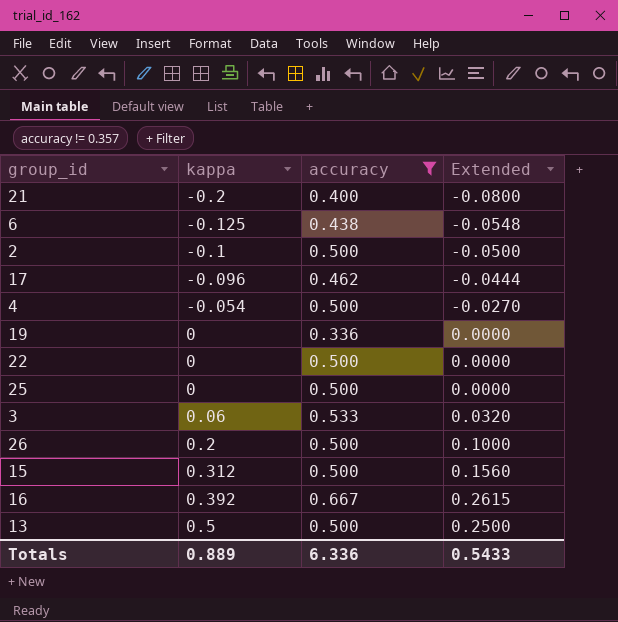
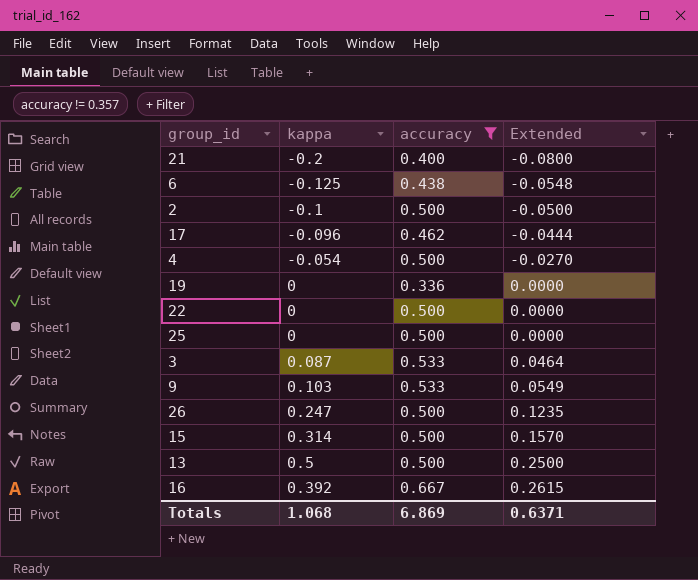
row order: kappa ascending -> Extended ascending
3 | kappa: 0.06 -> 0.087
3 | Extended: 0.0320 -> 0.0464
row 9: none -> 0.103 | 0.533 | 0.0549
26 | kappa: 0.2 -> 0.247
26 | Extended: 0.1000 -> 0.1235
15 | kappa: 0.312 -> 0.314
15 | Extended: 0.1560 -> 0.1570
Totals | kappa: 0.889 -> 1.068
Totals | accuracy: 6.336 -> 6.869
Totals | Extended: 0.5433 -> 0.6371

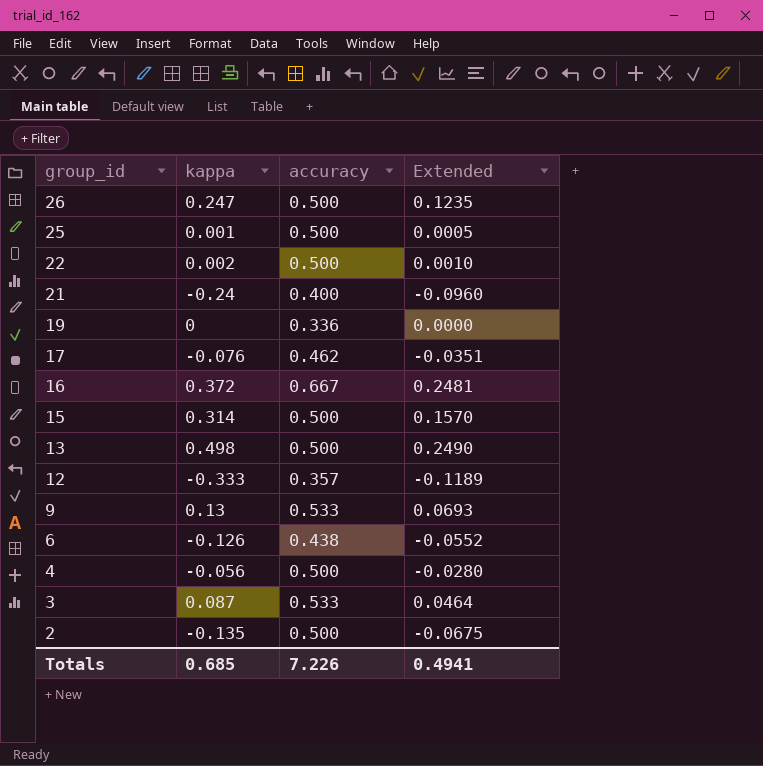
filter: accuracy != 0.357 -> none
row order: Extended ascending -> group_id descending
25 | kappa: 0 -> 0.001
25 | Extended: 0.0000 -> 0.0005
22 | kappa: 0 -> 0.002
22 | Extended: 0.0000 -> 0.0010
21 | kappa: -0.2 -> -0.24
21 | Extended: -0.0800 -> -0.0960
17 | kappa: -0.096 -> -0.076
17 | Extended: -0.0444 -> -0.0351
16 | kappa: 0.392 -> 0.372
16 | Extended: 0.2615 -> 0.2481
13 | kappa: 0.5 -> 0.498
13 | Extended: 0.2500 -> 0.2490
9 | kappa: 0.103 -> 0.13
9 | Extended: 0.0549 -> 0.0693
6 | kappa: -0.125 -> -0.126
6 | Extended: -0.0548 -> -0.0552
4 | kappa: -0.054 -> -0.056
4 | Extended: -0.0270 -> -0.0280
2 | kappa: -0.1 -> -0.135
2 | Extended: -0.0500 -> -0.0675
Totals | kappa: 1.068 -> 0.685
Totals | accuracy: 6.869 -> 7.226
Totals | Extended: 0.6371 -> 0.4941

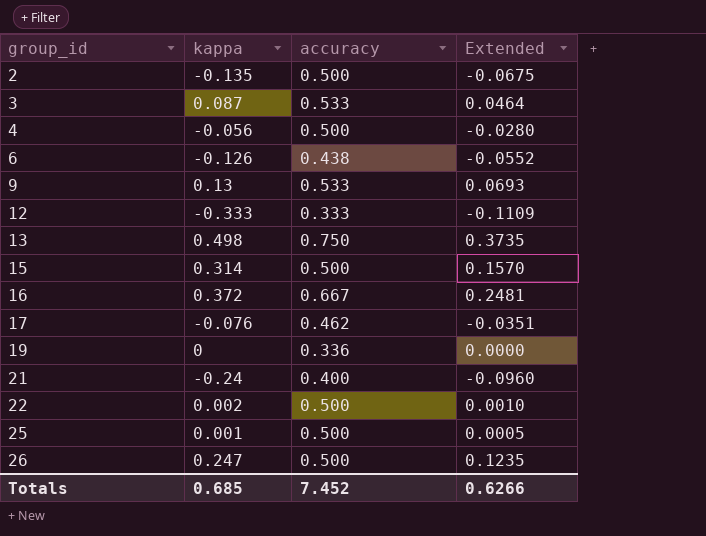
row order: group_id descending -> group_id ascending
12 | accuracy: 0.357 -> 0.333
12 | Extended: -0.1189 -> -0.1109
13 | accuracy: 0.500 -> 0.750
13 | Extended: 0.2490 -> 0.3735
Totals | accuracy: 7.226 -> 7.452
Totals | Extended: 0.4941 -> 0.6266

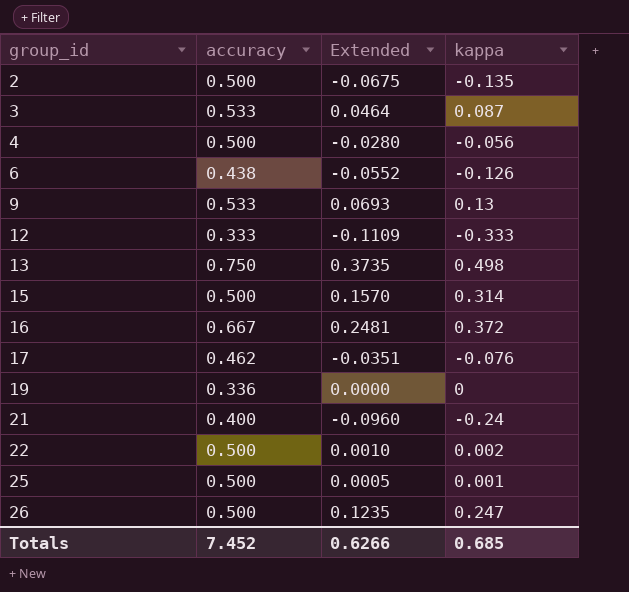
column kappa | position: 2 -> 4

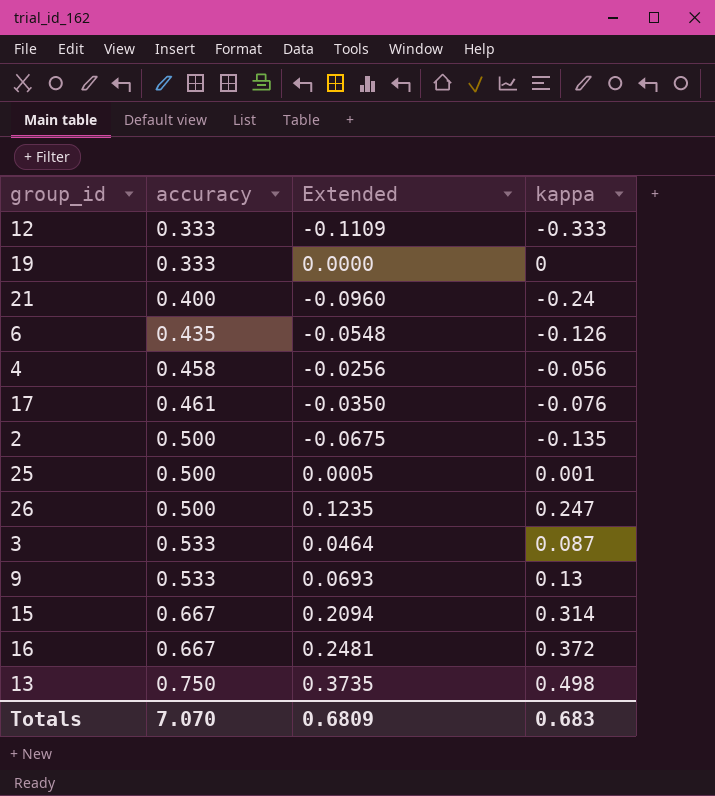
row order: group_id ascending -> accuracy ascending
row 22: 0.500 | 0.0010 | 0.002 -> none
19 | accuracy: 0.336 -> 0.333
6 | accuracy: 0.438 -> 0.435
6 | Extended: -0.0552 -> -0.0548
4 | accuracy: 0.500 -> 0.458
4 | Extended: -0.0280 -> -0.0256
17 | accuracy: 0.462 -> 0.461
17 | Extended: -0.0351 -> -0.0350
15 | accuracy: 0.500 -> 0.667
15 | Extended: 0.1570 -> 0.2094
Totals | accuracy: 7.452 -> 7.070
Totals | Extended: 0.6266 -> 0.6809
Totals | kappa: 0.685 -> 0.683

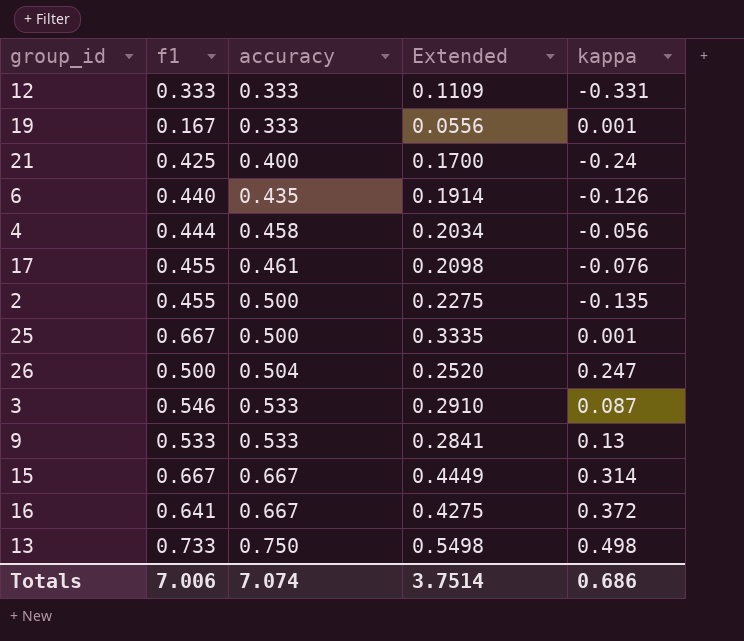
column f1 | position: none -> 2
column Extended | formula: [accuracy] * [kappa] -> [f1] * [accuracy]
12 | kappa: -0.333 -> -0.331
19 | kappa: 0 -> 0.001
26 | accuracy: 0.500 -> 0.504
Totals | accuracy: 7.070 -> 7.074
Totals | Extended: 0.6809 -> 3.7514
Totals | kappa: 0.683 -> 0.686

